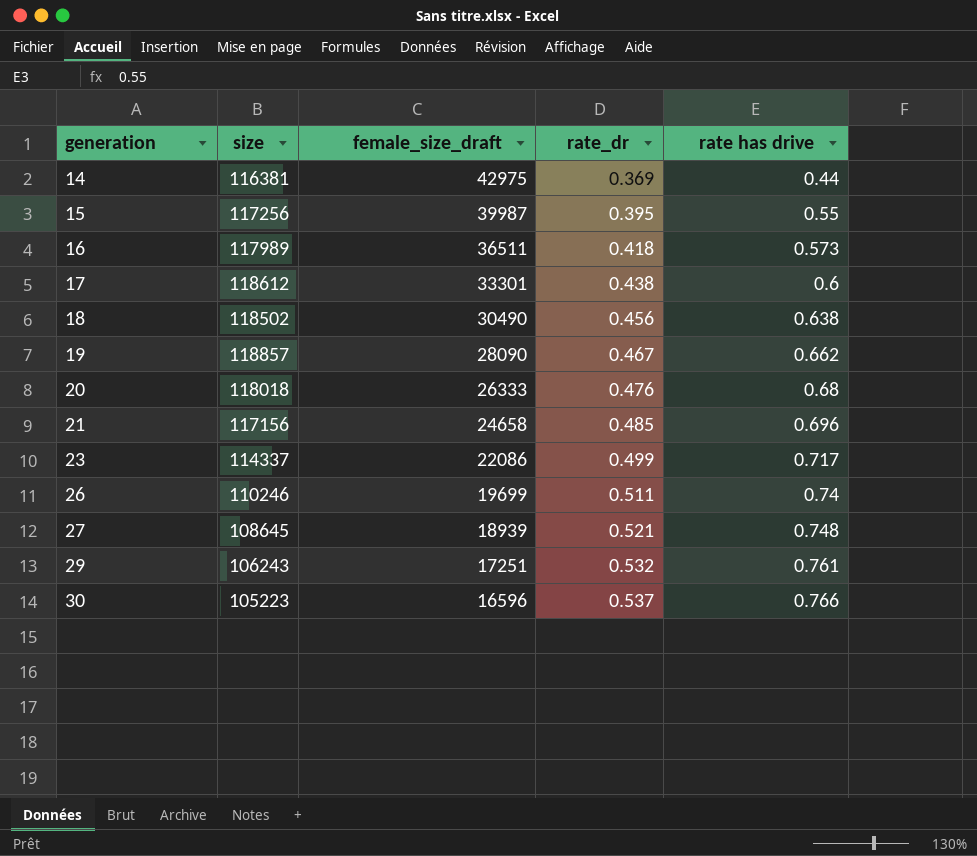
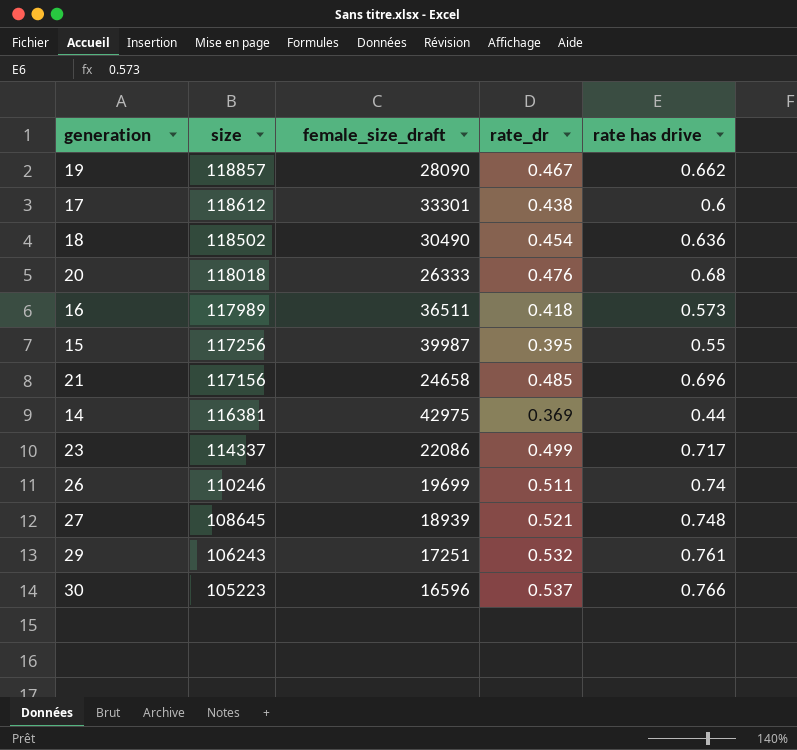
row order: generation ascending -> size descending
18 | rate_dr: 0.456 -> 0.454
18 | rate has drive: 0.638 -> 0.636

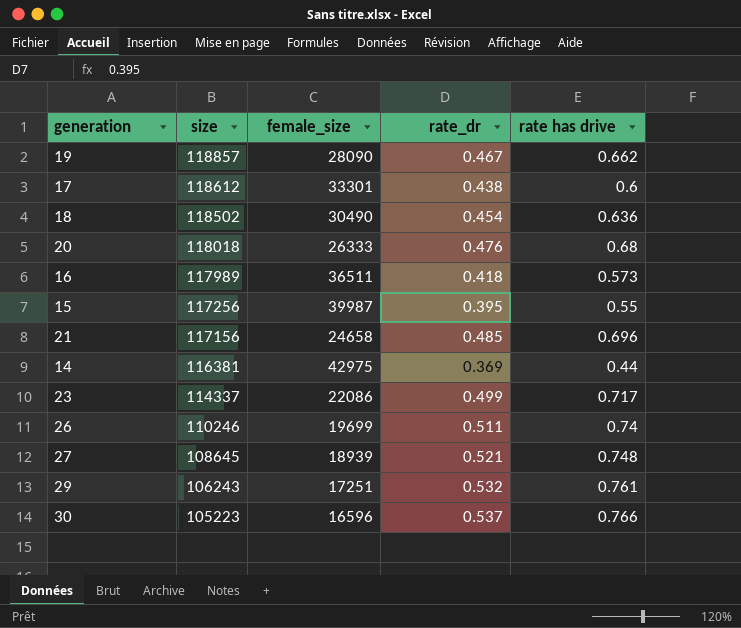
column name: female_size_draft -> female_size

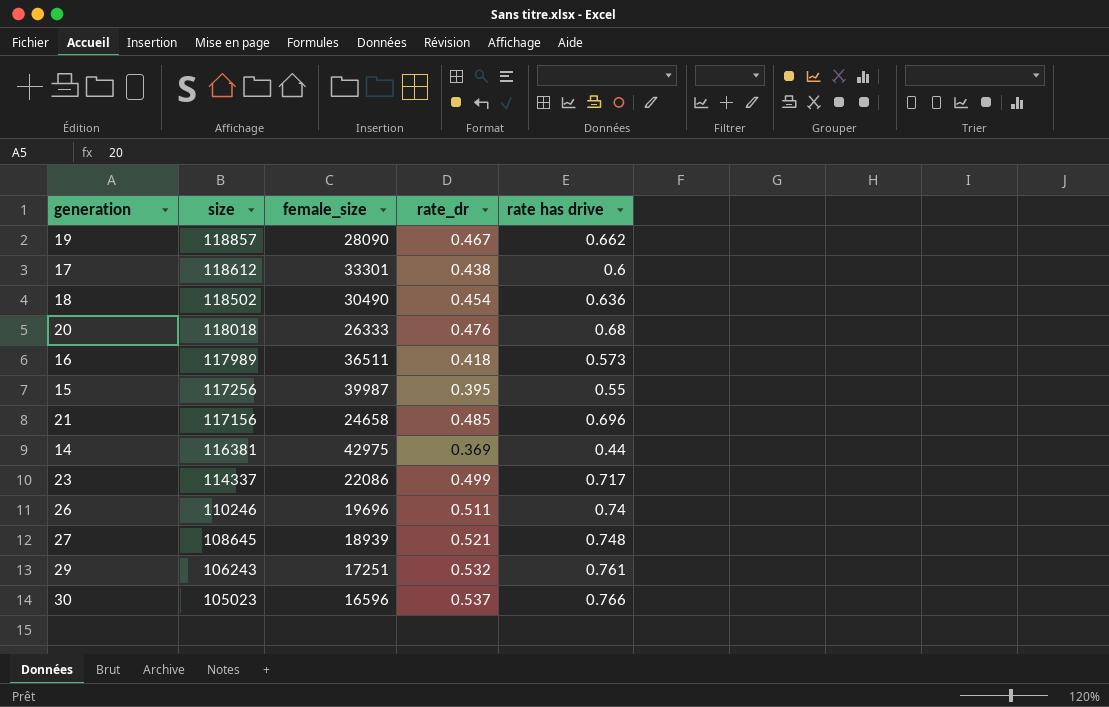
26 | female_size: 19699 -> 19696
30 | size: 105223 -> 105023

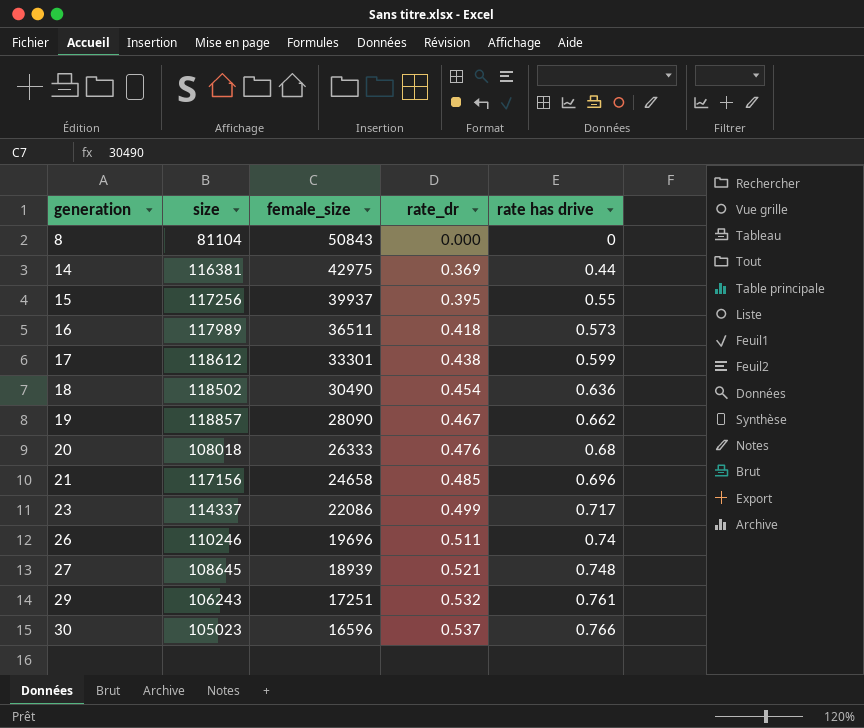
row order: size descending -> generation ascending
row 8: none -> 81104 | 50843 | 0.000 | 0
15 | female_size: 39987 -> 39937
17 | rate has drive: 0.6 -> 0.599
20 | size: 118018 -> 108018

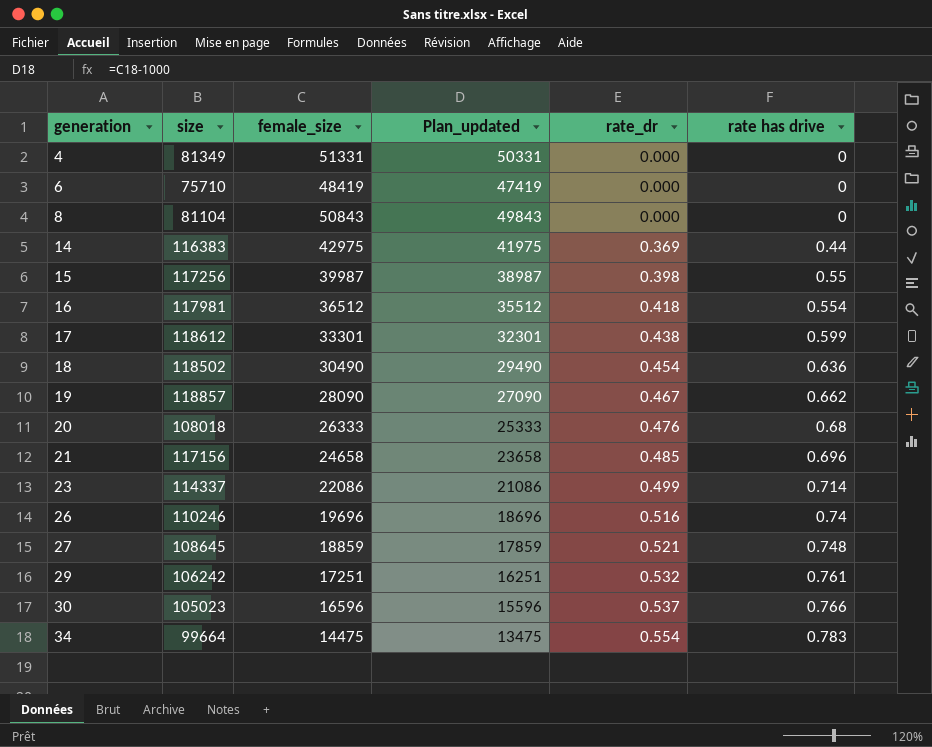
column Plan_updated | formula: none -> [female_size] - 1000
row 4: none -> 81349 | 51331 | 50331 | 0.000 | 0
row 6: none -> 75710 | 48419 | 47419 | 0.000 | 0
14 | size: 116381 -> 116383
15 | female_size: 39937 -> 39987
15 | rate_dr: 0.395 -> 0.398
16 | size: 117989 -> 117981
16 | female_size: 36511 -> 36512
16 | rate has drive: 0.573 -> 0.554
23 | rate has drive: 0.717 -> 0.714
26 | rate_dr: 0.511 -> 0.516
27 | female_size: 18939 -> 18859
29 | size: 106243 -> 106242
row 34: none -> 99664 | 14475 | 13475 | 0.554 | 0.783

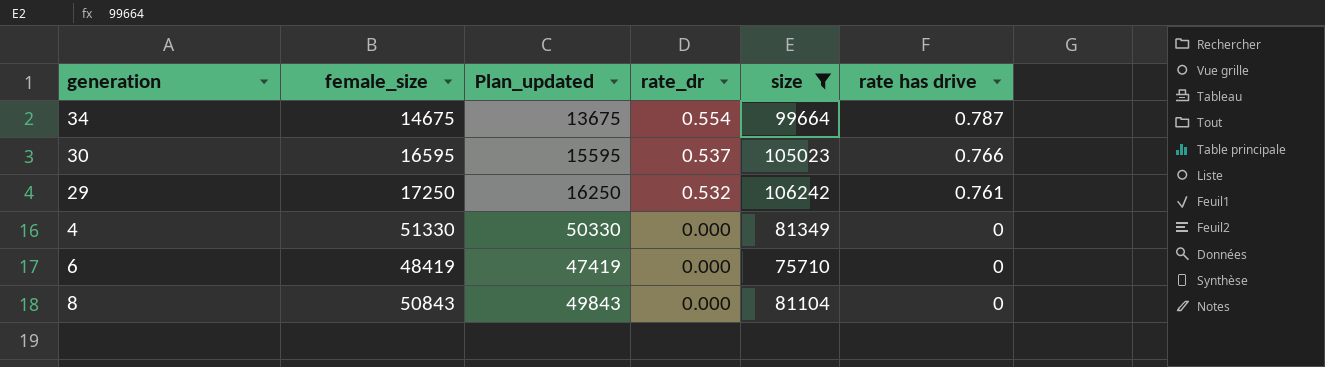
filter: none -> size <= 106242
row order: generation ascending -> rate_dr descending
column size | position: 2 -> 5
34 | female_size: 14475 -> 14675
34 | Plan_updated: 13475 -> 13675
34 | rate has drive: 0.783 -> 0.787
30 | female_size: 16596 -> 16595
30 | Plan_updated: 15596 -> 15595
29 | female_size: 17251 -> 17250
29 | Plan_updated: 16251 -> 16250
4 | female_size: 51331 -> 51330
4 | Plan_updated: 50331 -> 50330

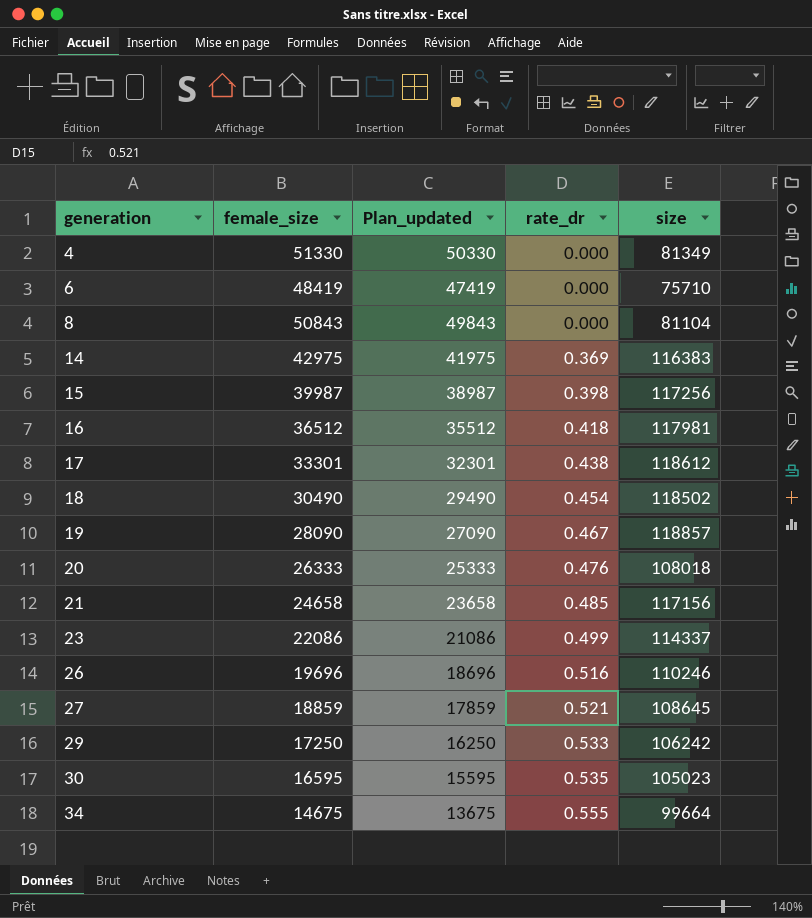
filter: size <= 106242 -> none
row order: rate_dr descending -> generation ascending
column rate has drive | position: 6 -> none
29 | rate_dr: 0.532 -> 0.533
30 | rate_dr: 0.537 -> 0.535
34 | rate_dr: 0.554 -> 0.555

